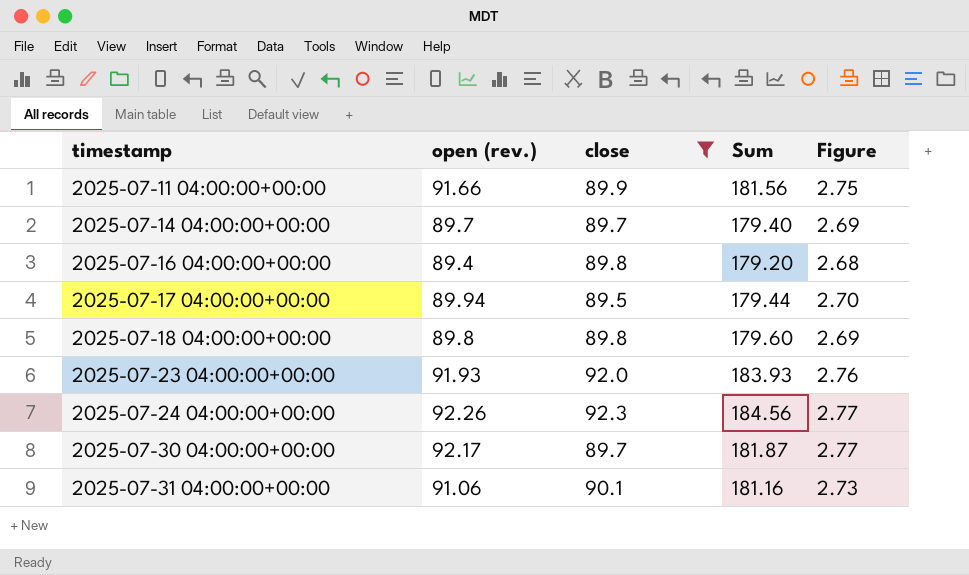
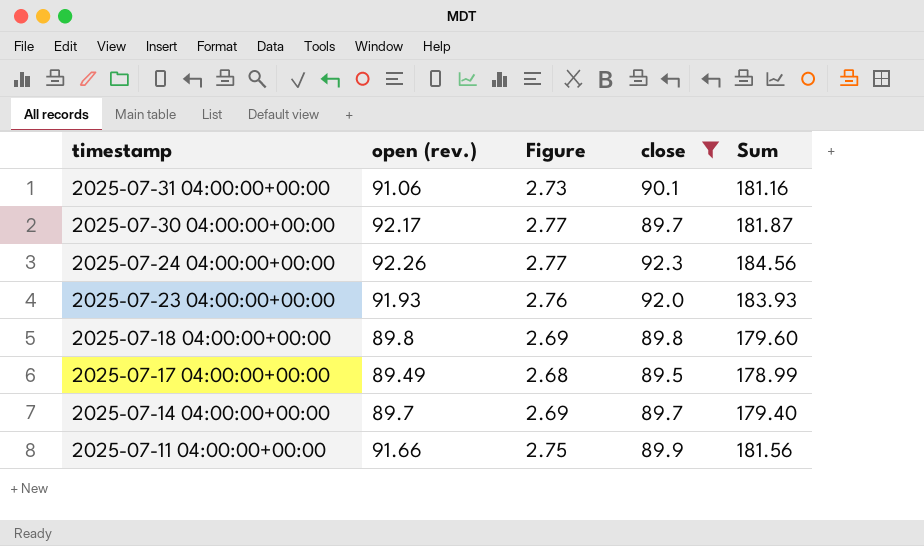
row order: timestamp ascending -> timestamp descending
column Figure | position: 5 -> 3
row 2025-07-16 04:00:00+00:00: 89.4 | 89.8 | 179.20 | 2.68 -> none
2025-07-17 04:00:00+00:00 | open (rev.): 89.94 -> 89.49
2025-07-17 04:00:00+00:00 | Figure: 2.70 -> 2.68
2025-07-17 04:00:00+00:00 | Sum: 179.44 -> 178.99

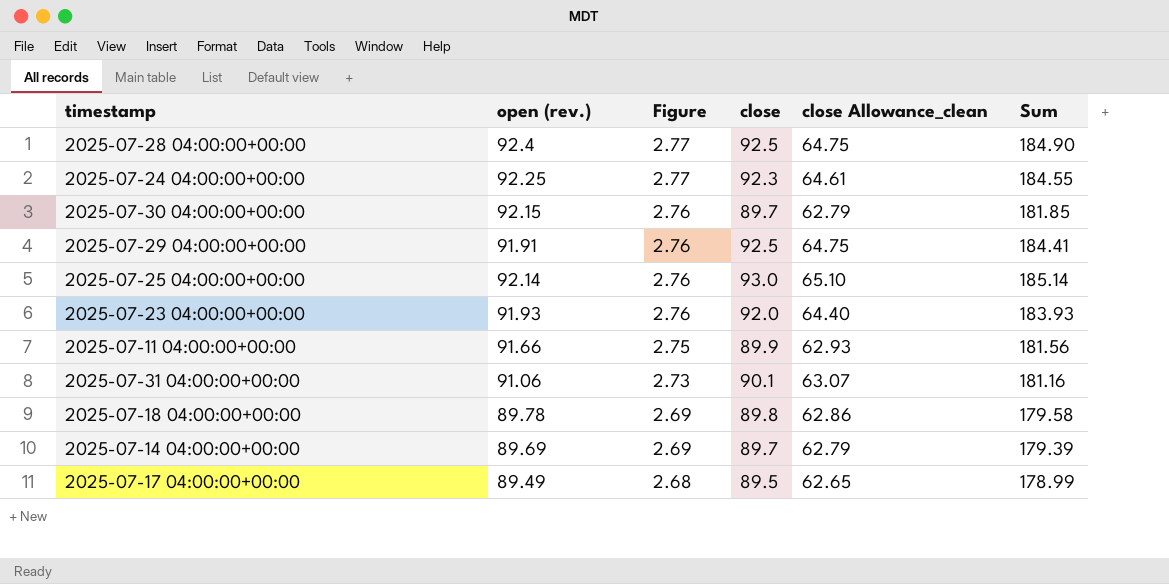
filter: close <= 92.3 -> none
row order: timestamp descending -> Figure descending
column close Allowance_clean | formula: none -> [close] * 0.7
2025-07-24 04:00:00+00:00 | open (rev.): 92.26 -> 92.25
2025-07-24 04:00:00+00:00 | Sum: 184.56 -> 184.55
2025-07-30 04:00:00+00:00 | open (rev.): 92.17 -> 92.15
2025-07-30 04:00:00+00:00 | Figure: 2.77 -> 2.76
2025-07-30 04:00:00+00:00 | Sum: 181.87 -> 181.85
2025-07-18 04:00:00+00:00 | open (rev.): 89.8 -> 89.78
2025-07-18 04:00:00+00:00 | Sum: 179.60 -> 179.58
2025-07-14 04:00:00+00:00 | open (rev.): 89.7 -> 89.69
2025-07-14 04:00:00+00:00 | Sum: 179.40 -> 179.39

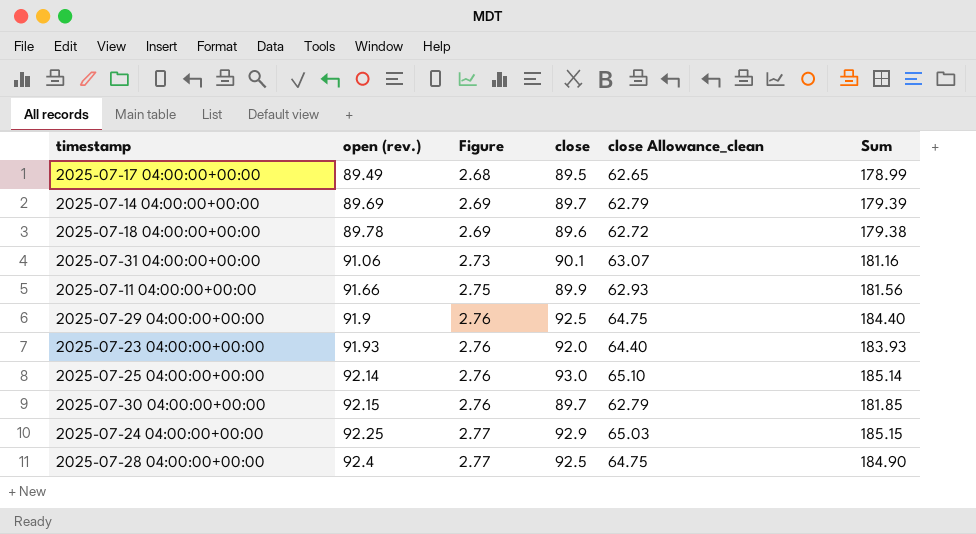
row order: Figure descending -> open (rev.) ascending
2025-07-18 04:00:00+00:00 | close: 89.8 -> 89.6
2025-07-18 04:00:00+00:00 | close Allowance_clean: 62.86 -> 62.72
2025-07-18 04:00:00+00:00 | Sum: 179.58 -> 179.38
2025-07-29 04:00:00+00:00 | open (rev.): 91.91 -> 91.9
2025-07-29 04:00:00+00:00 | Sum: 184.41 -> 184.40
2025-07-24 04:00:00+00:00 | close: 92.3 -> 92.9
2025-07-24 04:00:00+00:00 | close Allowance_clean: 64.61 -> 65.03
2025-07-24 04:00:00+00:00 | Sum: 184.55 -> 185.15

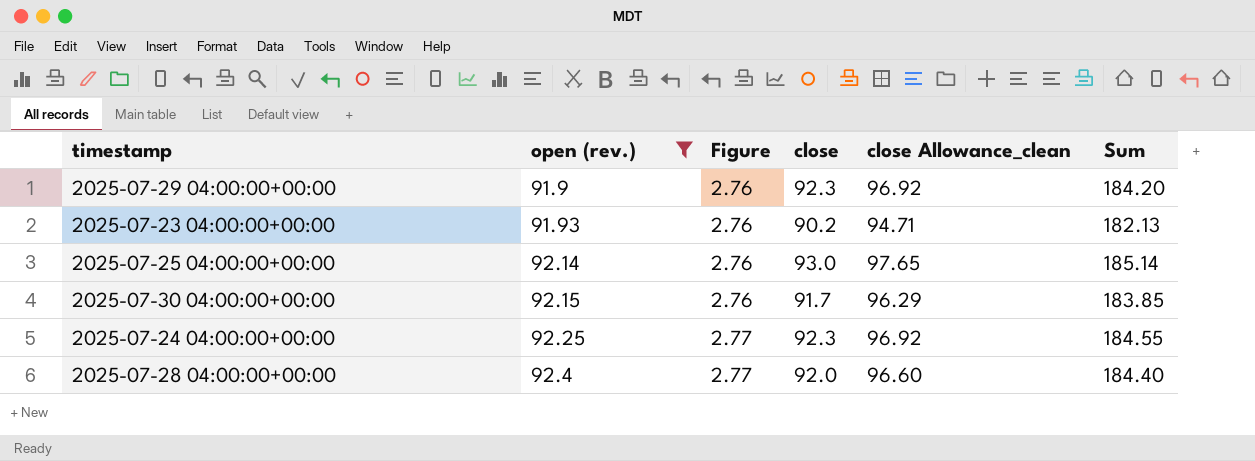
filter: none -> open (rev.) >= 91.9
column close Allowance_clean | formula: [close] * 0.7 -> [close] * 1.05
2025-07-29 04:00:00+00:00 | close: 92.5 -> 92.3
2025-07-29 04:00:00+00:00 | Sum: 184.40 -> 184.20
2025-07-23 04:00:00+00:00 | close: 92.0 -> 90.2
2025-07-23 04:00:00+00:00 | Sum: 183.93 -> 182.13
2025-07-30 04:00:00+00:00 | close: 89.7 -> 91.7
2025-07-30 04:00:00+00:00 | Sum: 181.85 -> 183.85
2025-07-24 04:00:00+00:00 | close: 92.9 -> 92.3
2025-07-24 04:00:00+00:00 | Sum: 185.15 -> 184.55
2025-07-28 04:00:00+00:00 | close: 92.5 -> 92.0
2025-07-28 04:00:00+00:00 | Sum: 184.90 -> 184.40

